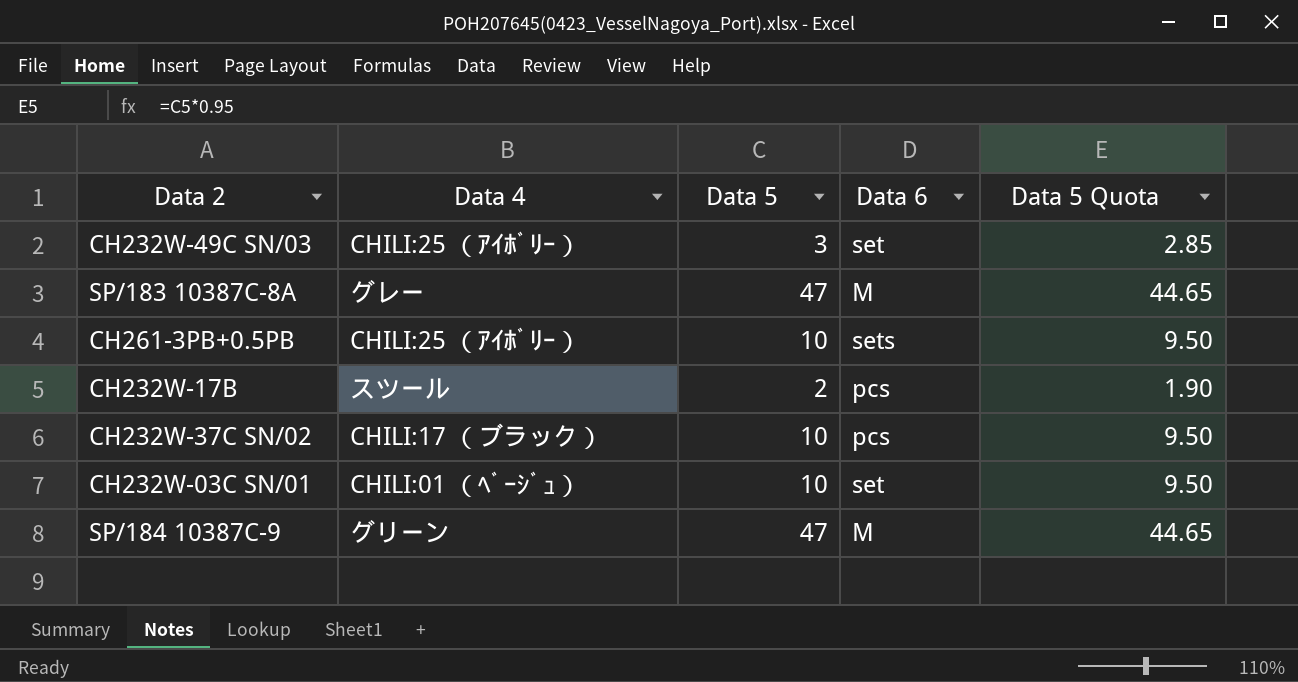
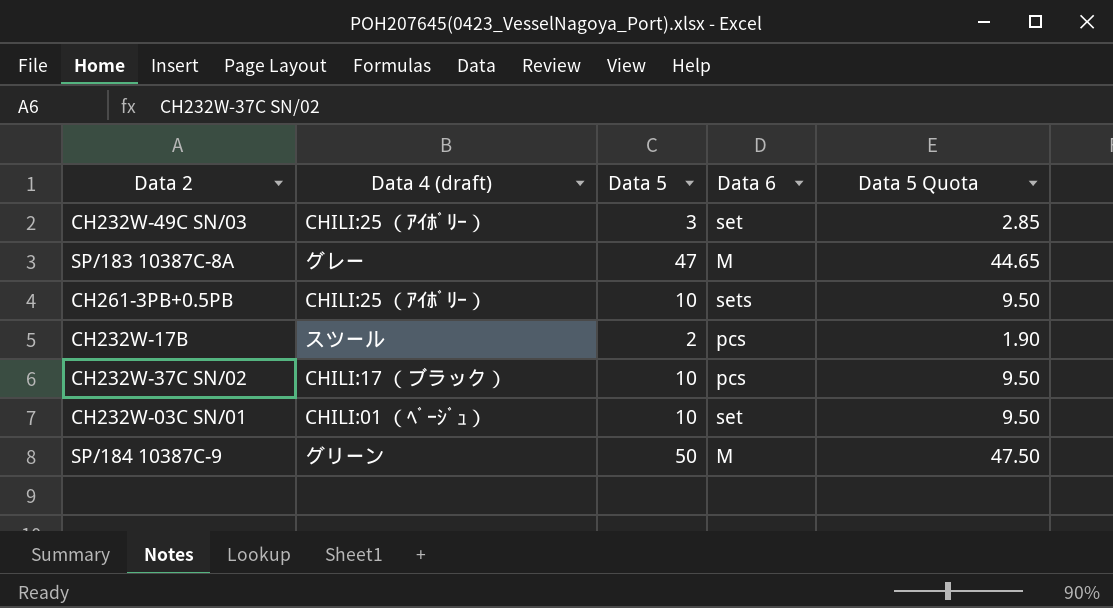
column name: Data 4 -> Data 4 (draft)
SP/184 10387C-9 | Data 5: 47 -> 50
SP/184 10387C-9 | Data 5 Quota: 44.65 -> 47.50

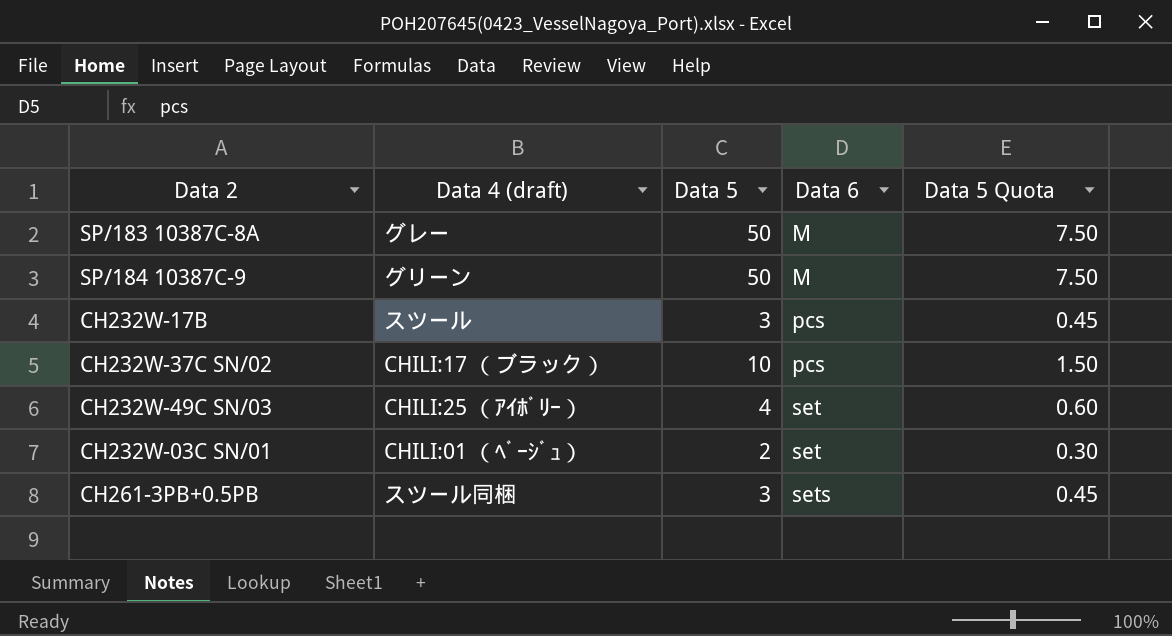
row order: none -> Data 6 ascending
column Data 5 Quota | formula: [Data 5] * 0.95 -> [Data 5] * 0.15
SP/183 10387C-8A | Data 5: 47 -> 50
CH232W-17B | Data 5: 2 -> 3
CH232W-49C SN/03 | Data 5: 3 -> 4
CH232W-03C SN/01 | Data 5: 10 -> 2
CH261-3PB+0.5PB | Data 4 (draft): CHILI:25 （ｱｲﾎﾞﾘｰ） -> スツール同梱
CH261-3PB+0.5PB | Data 5: 10 -> 3

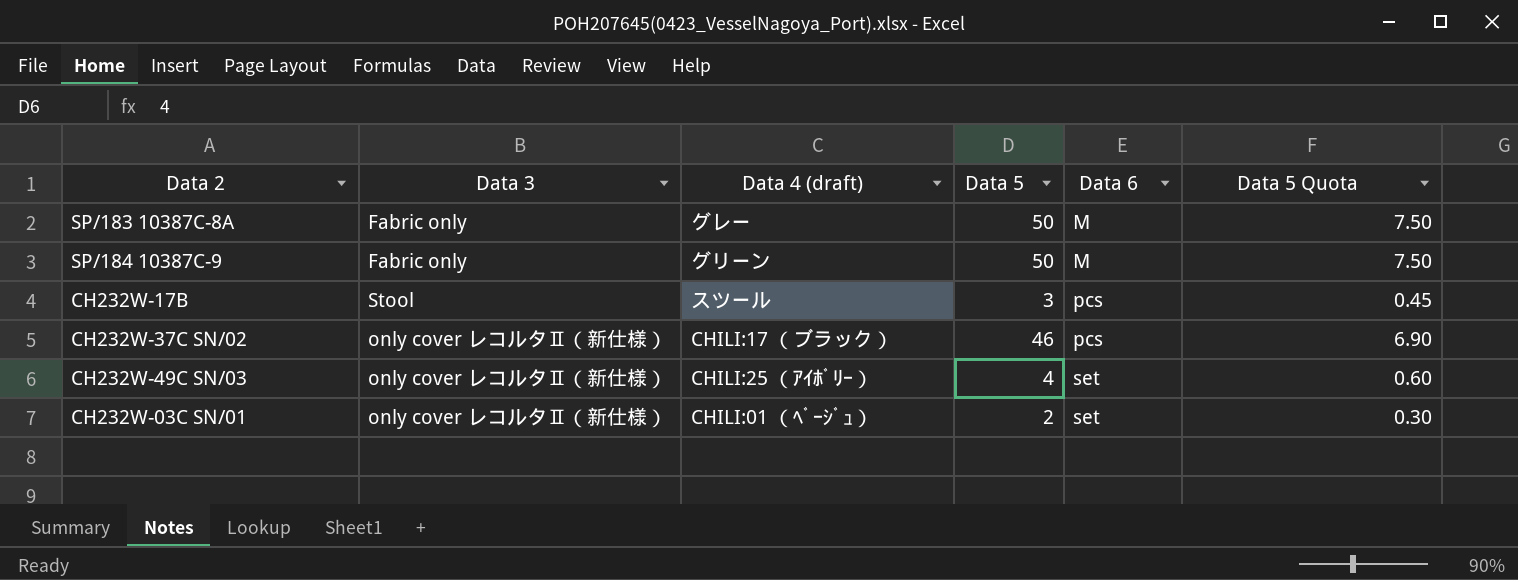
column Data 3 | position: none -> 2
row CH261-3PB+0.5PB: スツール同梱 | 3 | sets | 0.45 -> none
CH232W-37C SN/02 | Data 5: 10 -> 46
CH232W-37C SN/02 | Data 5 Quota: 1.50 -> 6.90

